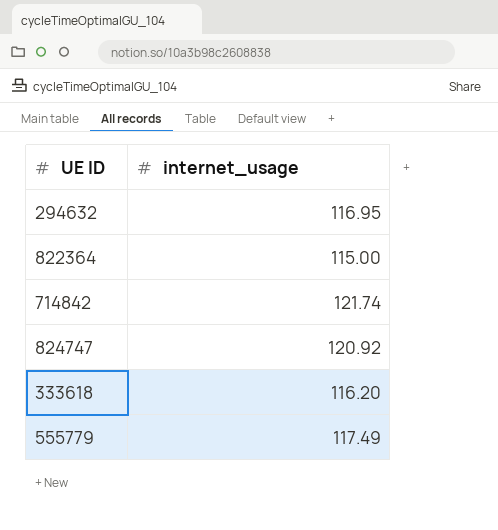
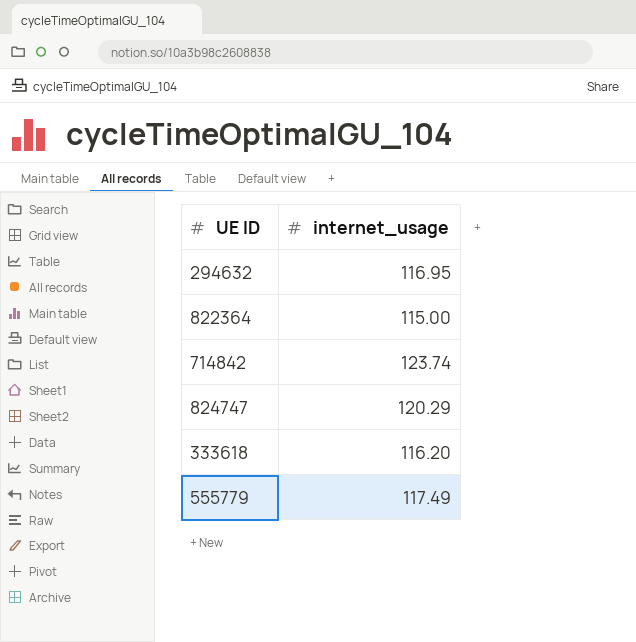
714842 | internet_usage: 121.74 -> 123.74
824747 | internet_usage: 120.92 -> 120.29

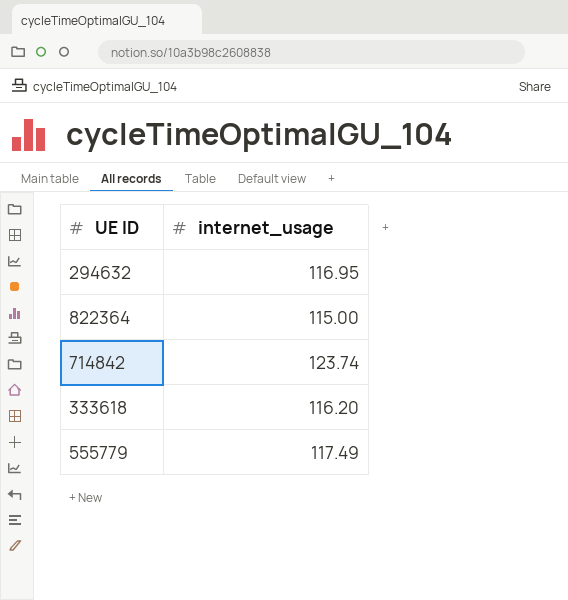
row 824747: 120.29 -> none

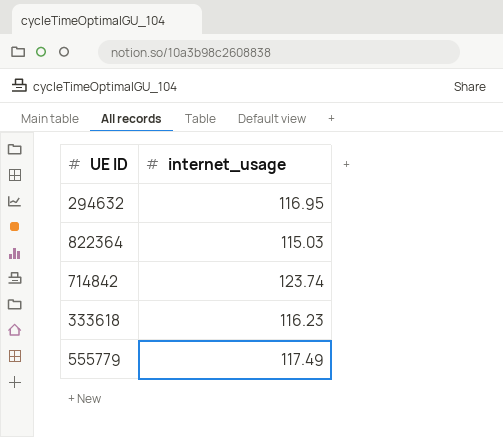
822364 | internet_usage: 115.00 -> 115.03
333618 | internet_usage: 116.20 -> 116.23

